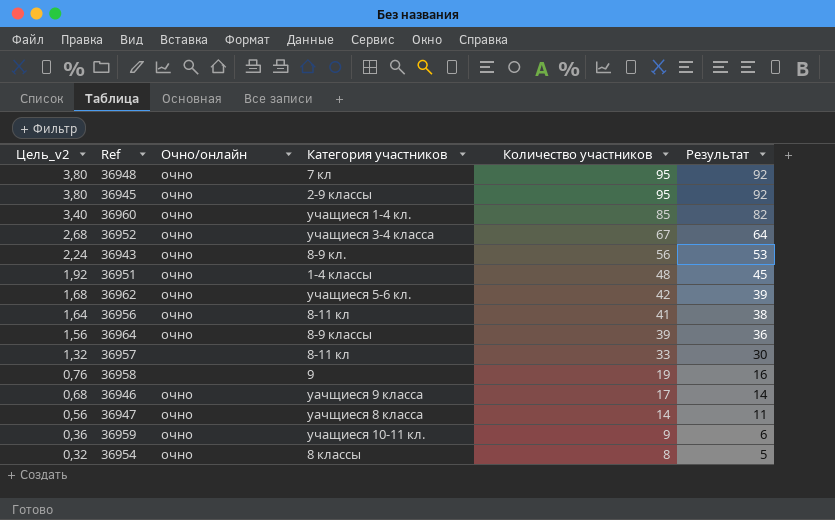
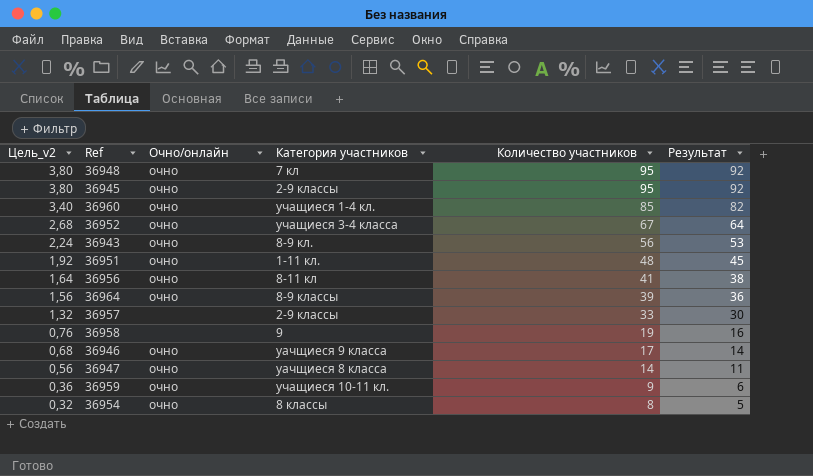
row 36962: 1,68 | очно | учащиеся 5-6 кл. | 42 | 39 -> none
36951 | Категория участников: 1-4 классы -> 1-11 кл.
36957 | Категория участников: 8-11 кл -> 2-9 классы

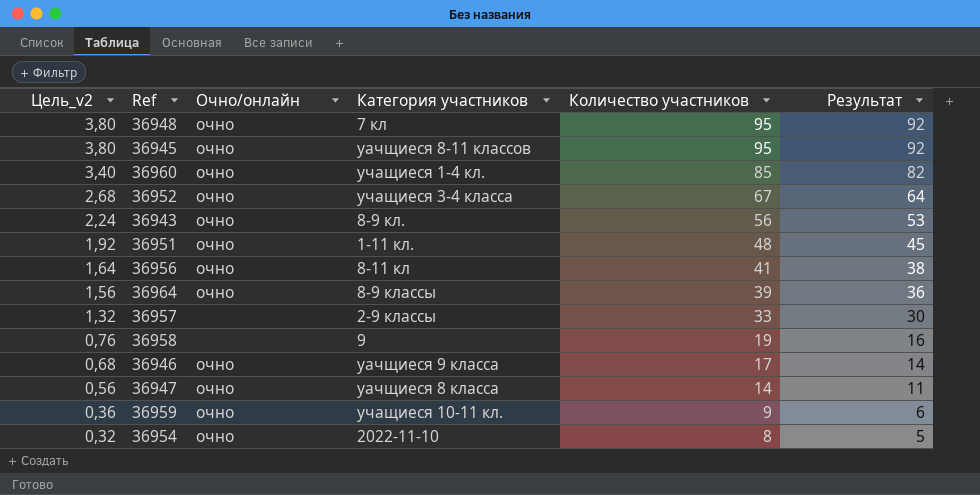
36945 | Категория участников: 2-9 классы -> уачщиеся 8-11 классов
36954 | Категория участников: 8 классы -> 2022-11-10

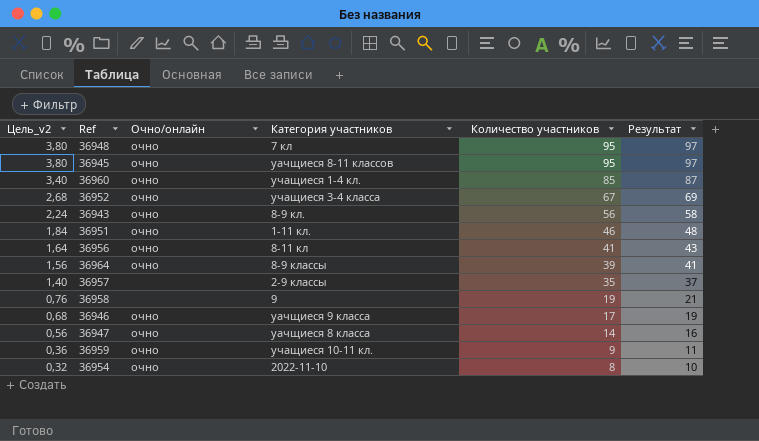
column Результат | formula: [Количество участников] - 3 -> [Количество участников] + 2
36951 | Цель_v2: 1,92 -> 1,84
36951 | Количество участников: 48 -> 46
36957 | Цель_v2: 1,32 -> 1,40
36957 | Количество участников: 33 -> 35

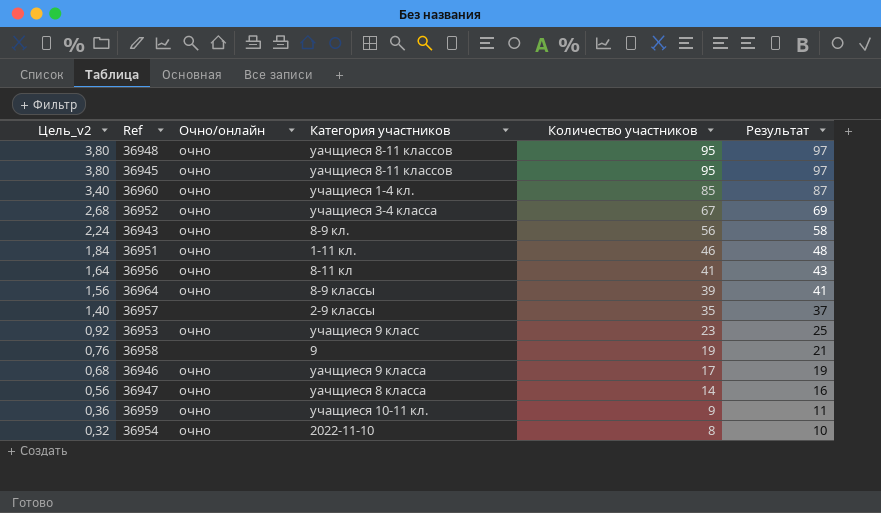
36948 | Категория участников: 7 кл -> уачщиеся 8-11 классов
row 36953: none -> 0,92 | очно | учащиеся 9 класс | 23 | 25

